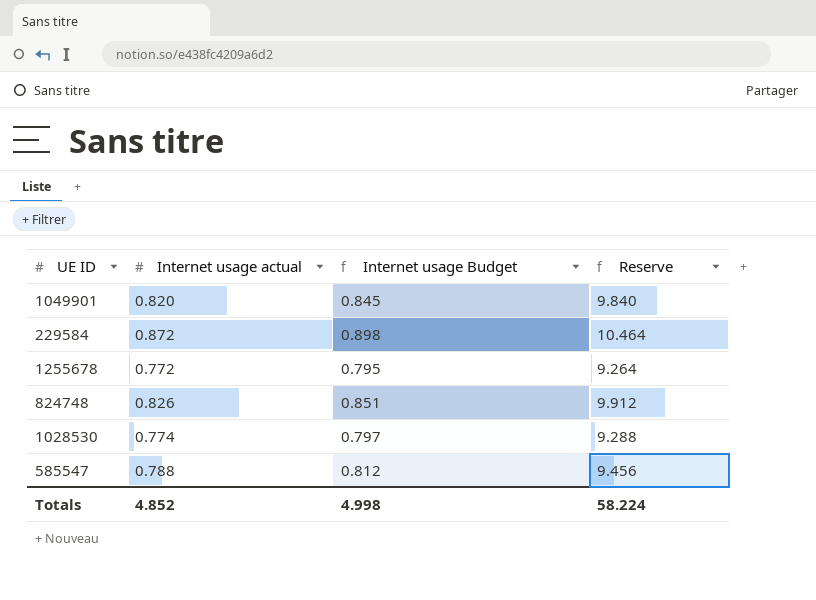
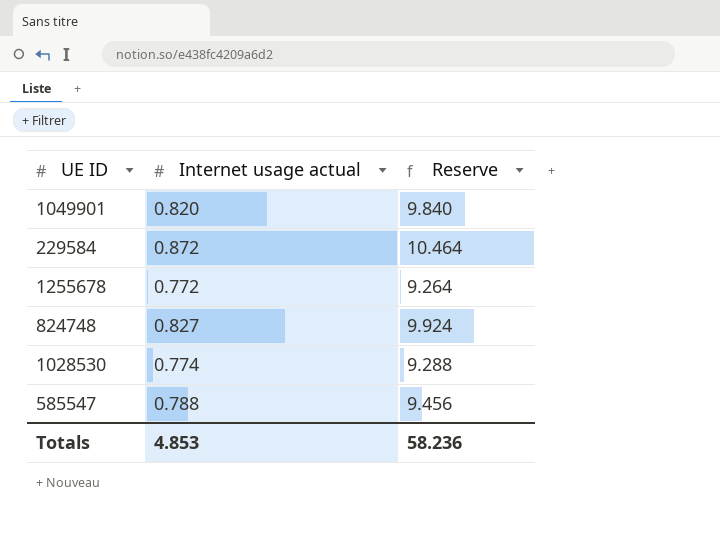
column Internet usage Budget | formula: [Internet usage actual] * 1.03 -> none
824748 | Internet usage actual: 0.826 -> 0.827
824748 | Reserve: 9.912 -> 9.924
Totals | Internet usage actual: 4.852 -> 4.853
Totals | Reserve: 58.224 -> 58.236

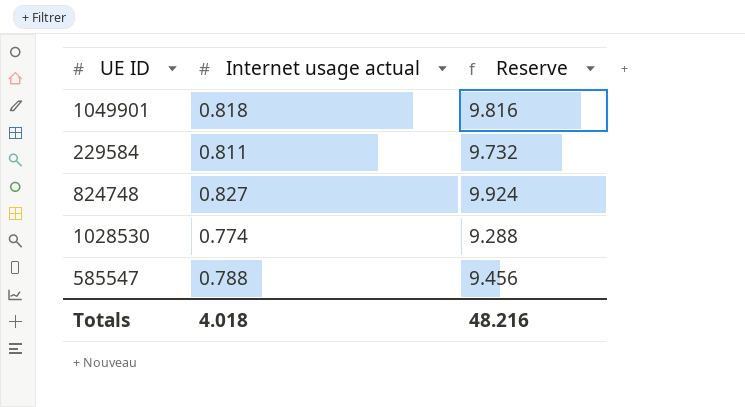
row 1255678: 0.772 | 9.264 -> none
1049901 | Internet usage actual: 0.820 -> 0.818
1049901 | Reserve: 9.840 -> 9.816
229584 | Internet usage actual: 0.872 -> 0.811
229584 | Reserve: 10.464 -> 9.732
Totals | Internet usage actual: 4.853 -> 4.018
Totals | Reserve: 58.236 -> 48.216

